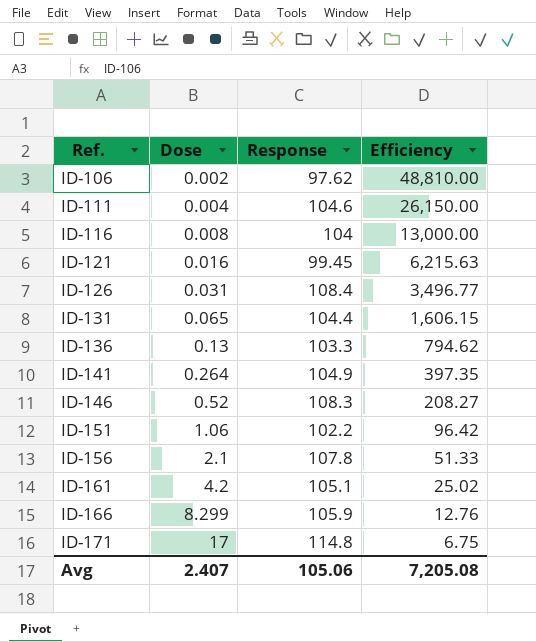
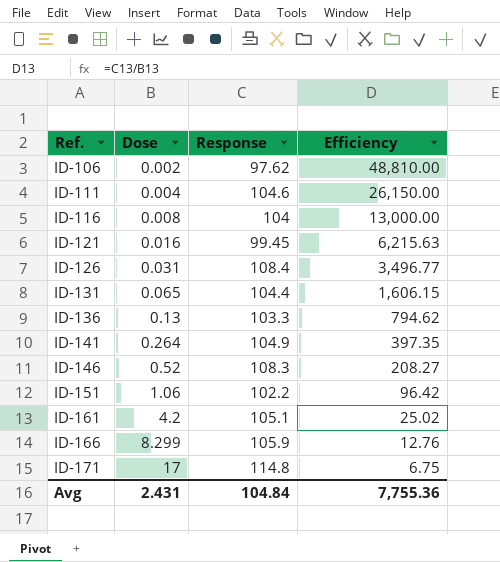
row ID-156: 2.1 | 107.8 | 51.33 -> none
Avg | Dose: 2.407 -> 2.431
Avg | Response: 105.06 -> 104.84
Avg | Efficiency: 7,205.08 -> 7,755.36

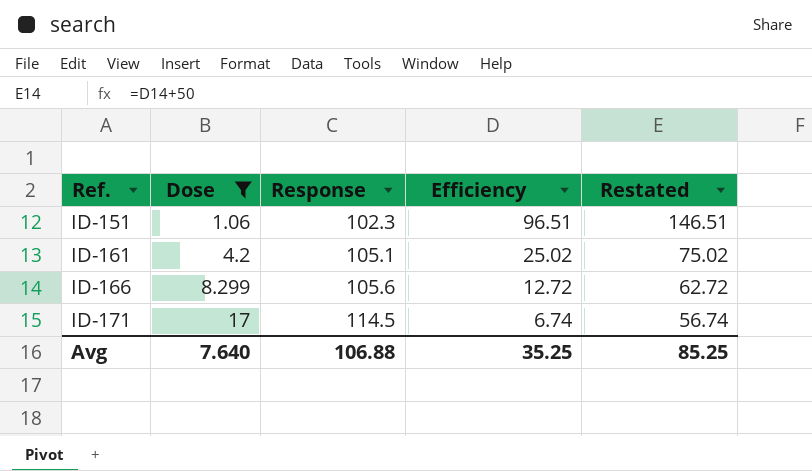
filter: none -> Dose >= 1.06
column Restated | formula: none -> [Efficiency] + 50
ID-151 | Response: 102.2 -> 102.3
ID-151 | Efficiency: 96.42 -> 96.51
ID-166 | Response: 105.9 -> 105.6
ID-166 | Efficiency: 12.76 -> 12.72
ID-171 | Response: 114.8 -> 114.5
ID-171 | Efficiency: 6.75 -> 6.74
Avg | Dose: 2.431 -> 7.640
Avg | Response: 104.84 -> 106.88
Avg | Efficiency: 7,755.36 -> 35.25

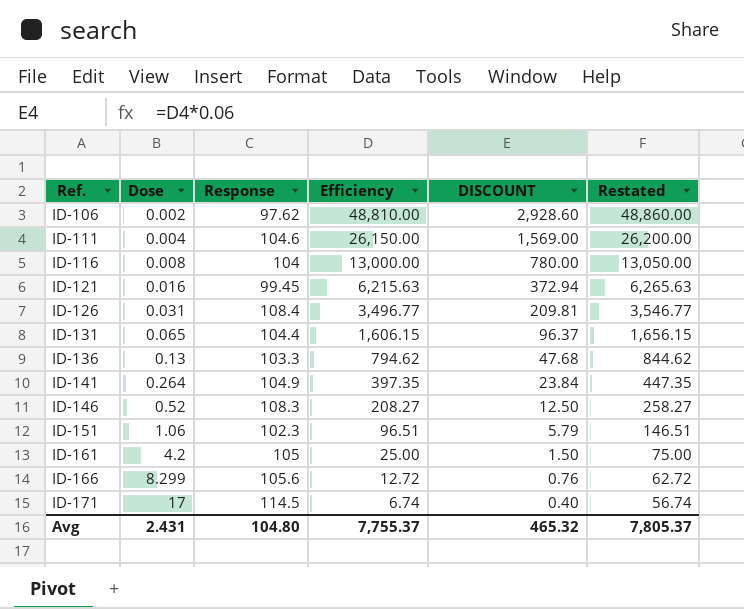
filter: Dose >= 1.06 -> none
column DISCOUNT | formula: none -> [Efficiency] * 0.06
ID-161 | Response: 105.1 -> 105
ID-161 | Efficiency: 25.02 -> 25.00
ID-161 | Restated: 75.02 -> 75.00
Avg | Dose: 7.640 -> 2.431
Avg | Response: 106.88 -> 104.80
Avg | Efficiency: 35.25 -> 7,755.37
Avg | Restated: 85.25 -> 7,805.37

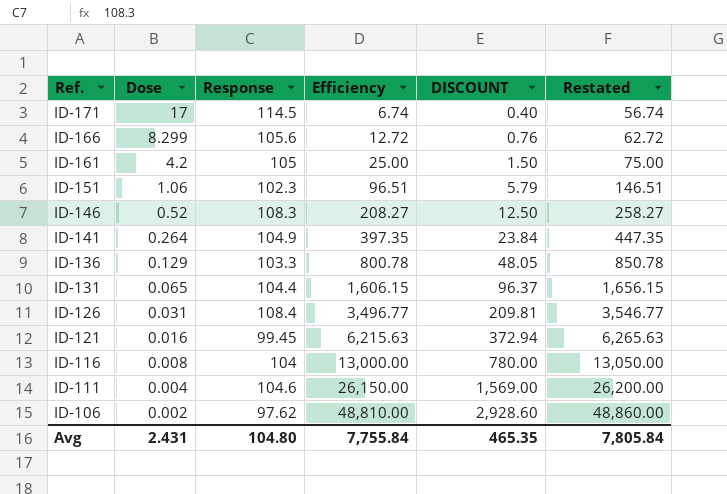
row order: Ref. ascending -> Ref. descending
ID-136 | Dose: 0.13 -> 0.129
ID-136 | Efficiency: 794.62 -> 800.78
ID-136 | DISCOUNT: 47.68 -> 48.05
ID-136 | Restated: 844.62 -> 850.78
Avg | Efficiency: 7,755.37 -> 7,755.84
Avg | DISCOUNT: 465.32 -> 465.35
Avg | Restated: 7,805.37 -> 7,805.84

